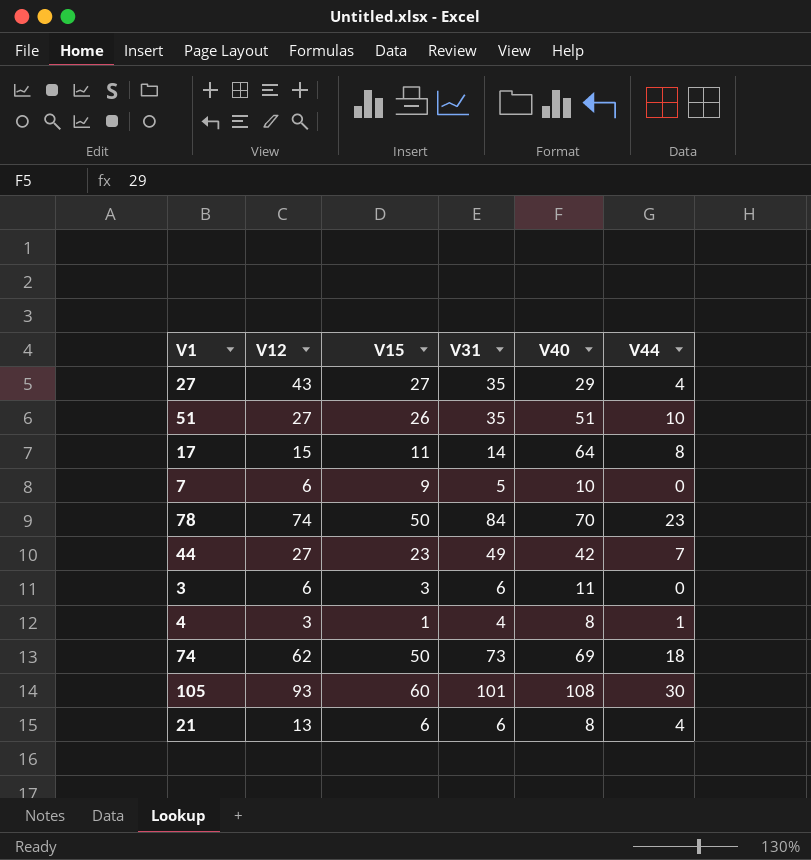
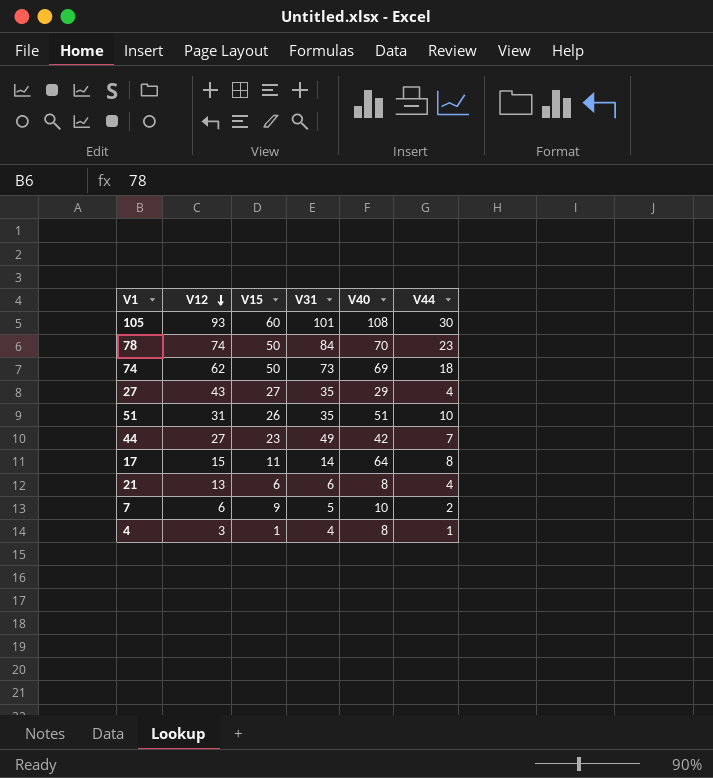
row order: none -> V12 descending
row 3: 6 | 3 | 6 | 11 | 0 -> none
51 | V12: 27 -> 31
7 | V44: 0 -> 2

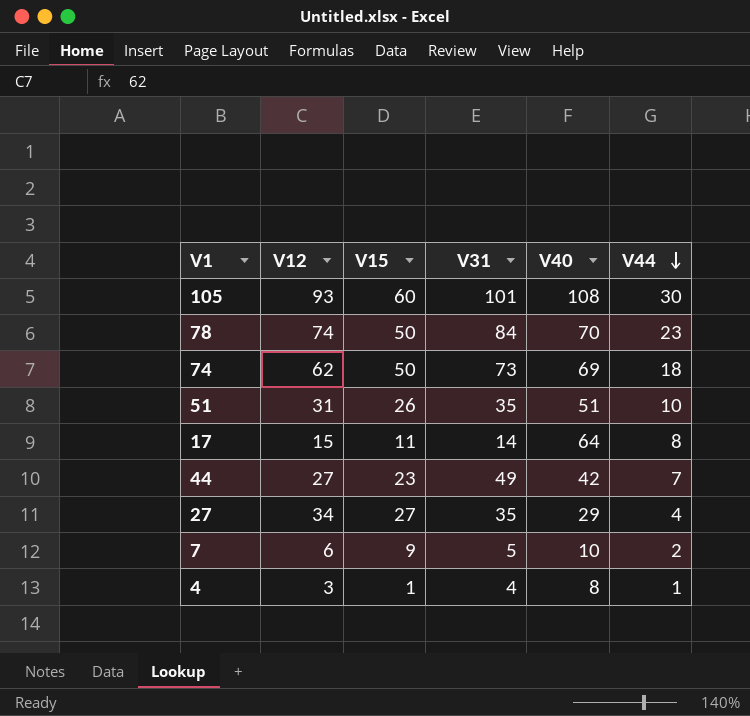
row order: V12 descending -> V44 descending
row 21: 13 | 6 | 6 | 8 | 4 -> none
27 | V12: 43 -> 34

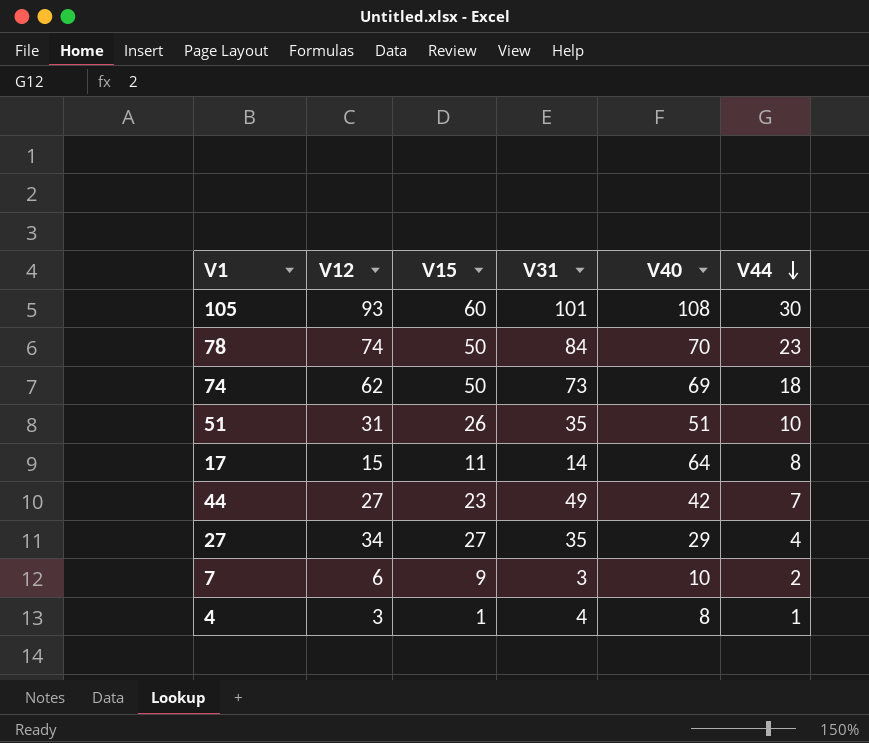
7 | V31: 5 -> 3

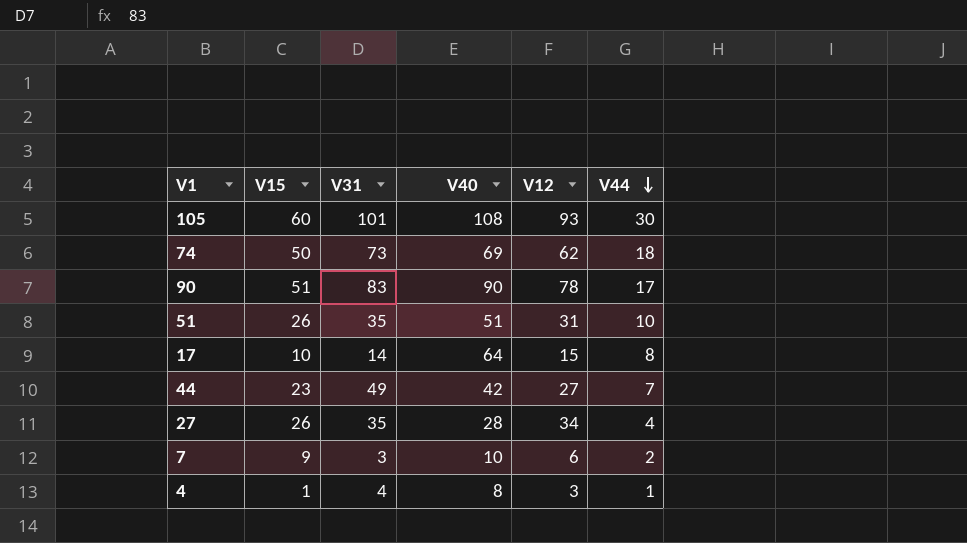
column V12 | position: 2 -> 5
row 78: 74 | 50 | 84 | 70 | 23 -> none
row 90: none -> 51 | 83 | 90 | 78 | 17
17 | V15: 11 -> 10
27 | V15: 27 -> 26
27 | V40: 29 -> 28

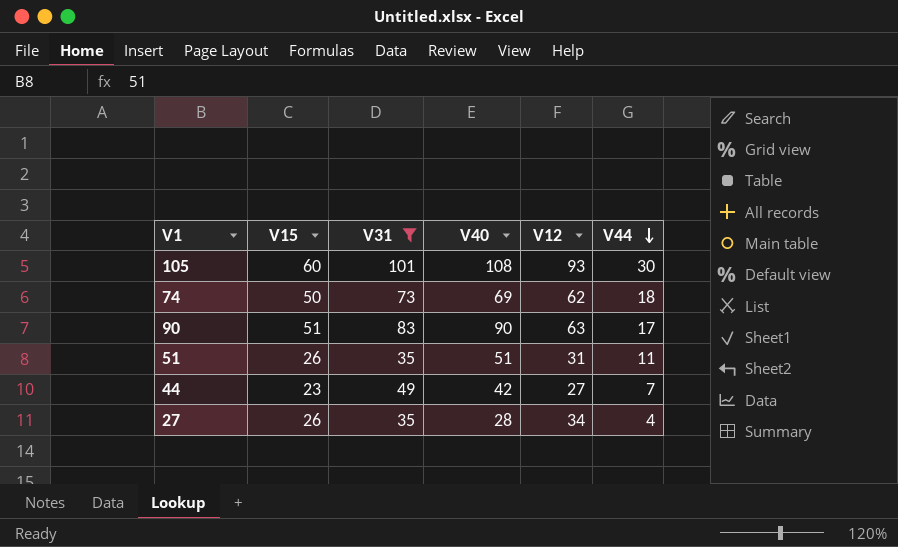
filter: none -> V31 >= 35
90 | V12: 78 -> 63
51 | V44: 10 -> 11

